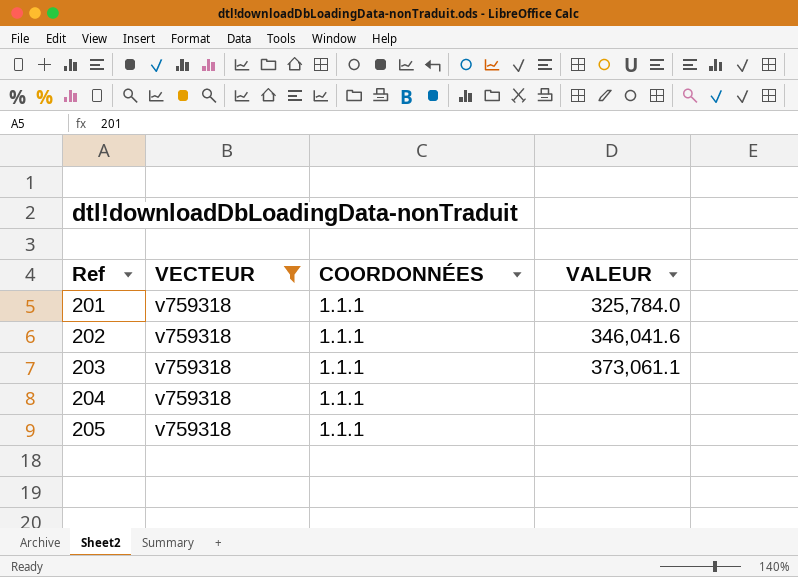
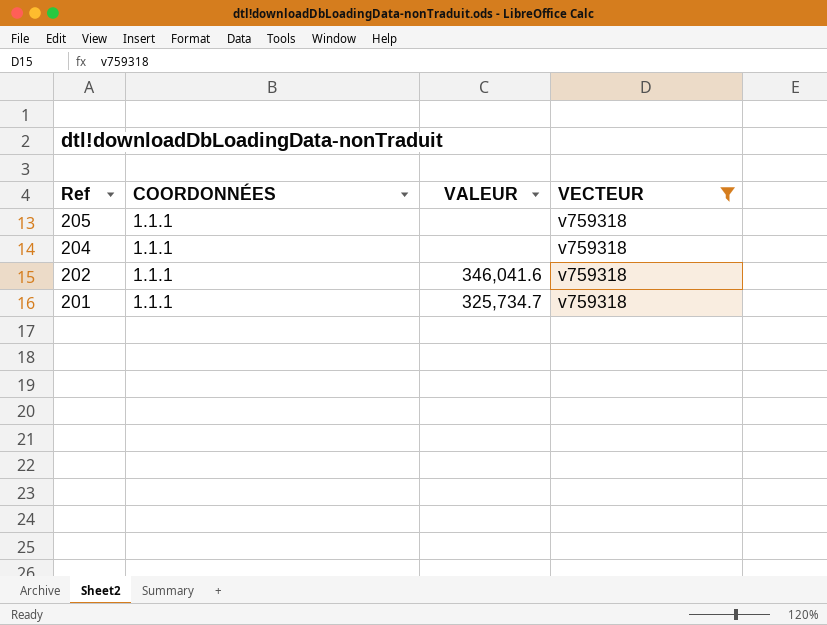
row order: Ref ascending -> Ref descending
column VECTEUR | position: 2 -> 4
row 203: v759318 | 1.1.1 | 373,061.1 -> none
201 | VALEUR: 325,784.0 -> 325,734.7

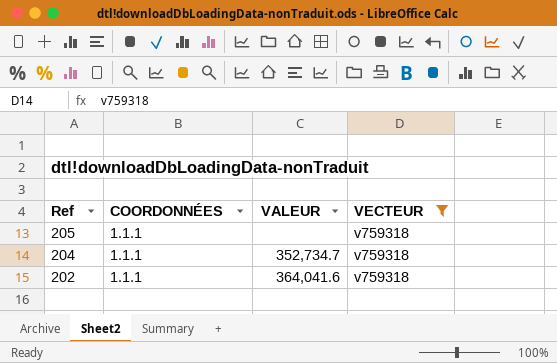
row 201: 1.1.1 | 325,734.7 | v759318 -> none
204 | VALEUR: none -> 352,734.7
202 | VALEUR: 346,041.6 -> 364,041.6

